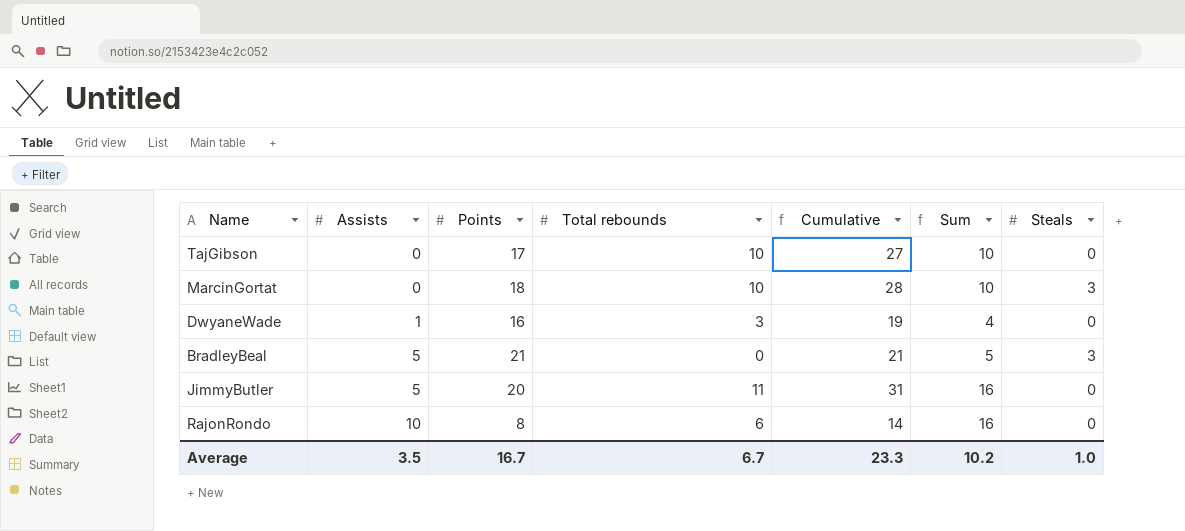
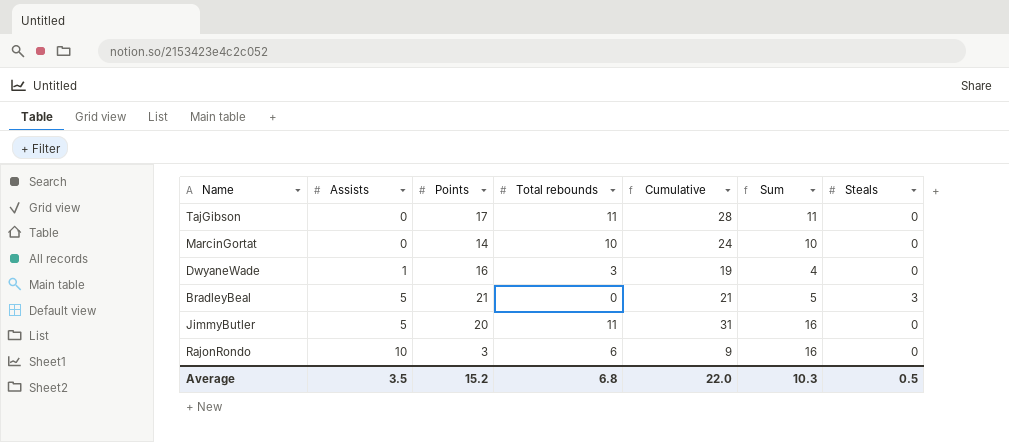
TajGibson | Total rebounds: 10 -> 11
TajGibson | Cumulative: 27 -> 28
TajGibson | Sum: 10 -> 11
MarcinGortat | Points: 18 -> 14
MarcinGortat | Cumulative: 28 -> 24
MarcinGortat | Steals: 3 -> 0
RajonRondo | Points: 8 -> 3
RajonRondo | Cumulative: 14 -> 9
Average | Points: 16.7 -> 15.2
Average | Total rebounds: 6.7 -> 6.8
Average | Cumulative: 23.3 -> 22.0
Average | Sum: 10.2 -> 10.3
Average | Steals: 1.0 -> 0.5

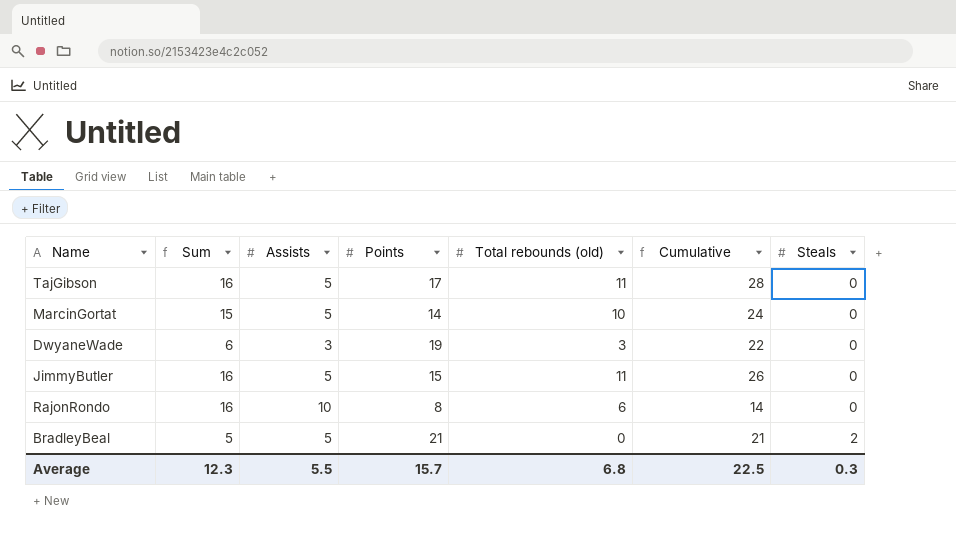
row order: Assists ascending -> Steals ascending
column Sum | position: 6 -> 2
column name: Total rebounds -> Total rebounds (old)
TajGibson | Sum: 11 -> 16
TajGibson | Assists: 0 -> 5
MarcinGortat | Sum: 10 -> 15
MarcinGortat | Assists: 0 -> 5
DwyaneWade | Sum: 4 -> 6
DwyaneWade | Assists: 1 -> 3
DwyaneWade | Points: 16 -> 19
DwyaneWade | Cumulative: 19 -> 22
JimmyButler | Points: 20 -> 15
JimmyButler | Cumulative: 31 -> 26
RajonRondo | Points: 3 -> 8
RajonRondo | Cumulative: 9 -> 14
BradleyBeal | Steals: 3 -> 2
Average | Sum: 10.3 -> 12.3
Average | Assists: 3.5 -> 5.5
Average | Points: 15.2 -> 15.7
Average | Cumulative: 22.0 -> 22.5
Average | Steals: 0.5 -> 0.3

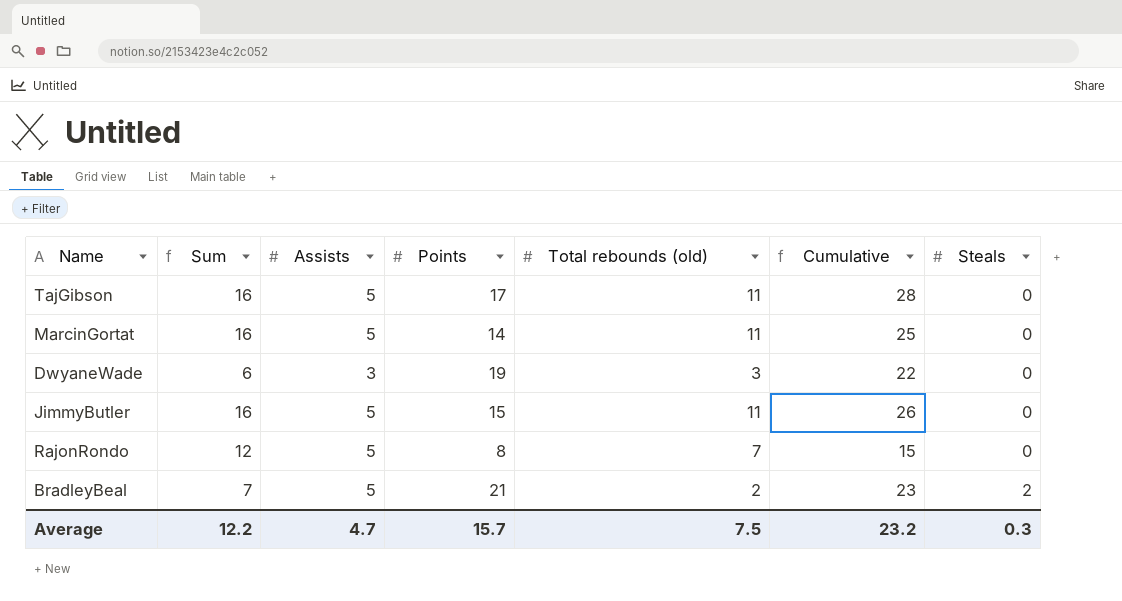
MarcinGortat | Sum: 15 -> 16
MarcinGortat | Total rebounds (old): 10 -> 11
MarcinGortat | Cumulative: 24 -> 25
RajonRondo | Sum: 16 -> 12
RajonRondo | Assists: 10 -> 5
RajonRondo | Total rebounds (old): 6 -> 7
RajonRondo | Cumulative: 14 -> 15
BradleyBeal | Sum: 5 -> 7
BradleyBeal | Total rebounds (old): 0 -> 2
BradleyBeal | Cumulative: 21 -> 23
Average | Sum: 12.3 -> 12.2
Average | Assists: 5.5 -> 4.7
Average | Total rebounds (old): 6.8 -> 7.5
Average | Cumulative: 22.5 -> 23.2

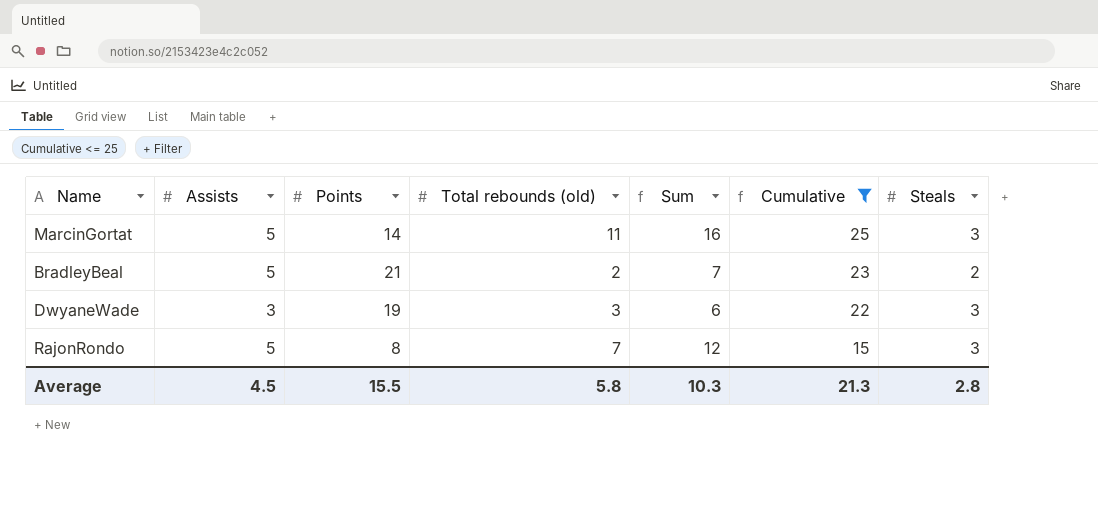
filter: none -> Cumulative <= 25
row order: Steals ascending -> Cumulative descending
column Sum | position: 2 -> 5
MarcinGortat | Steals: 0 -> 3
DwyaneWade | Steals: 0 -> 3
RajonRondo | Steals: 0 -> 3
Average | Assists: 4.7 -> 4.5
Average | Points: 15.7 -> 15.5
Average | Total rebounds (old): 7.5 -> 5.8
Average | Sum: 12.2 -> 10.3
Average | Cumulative: 23.2 -> 21.3
Average | Steals: 0.3 -> 2.8

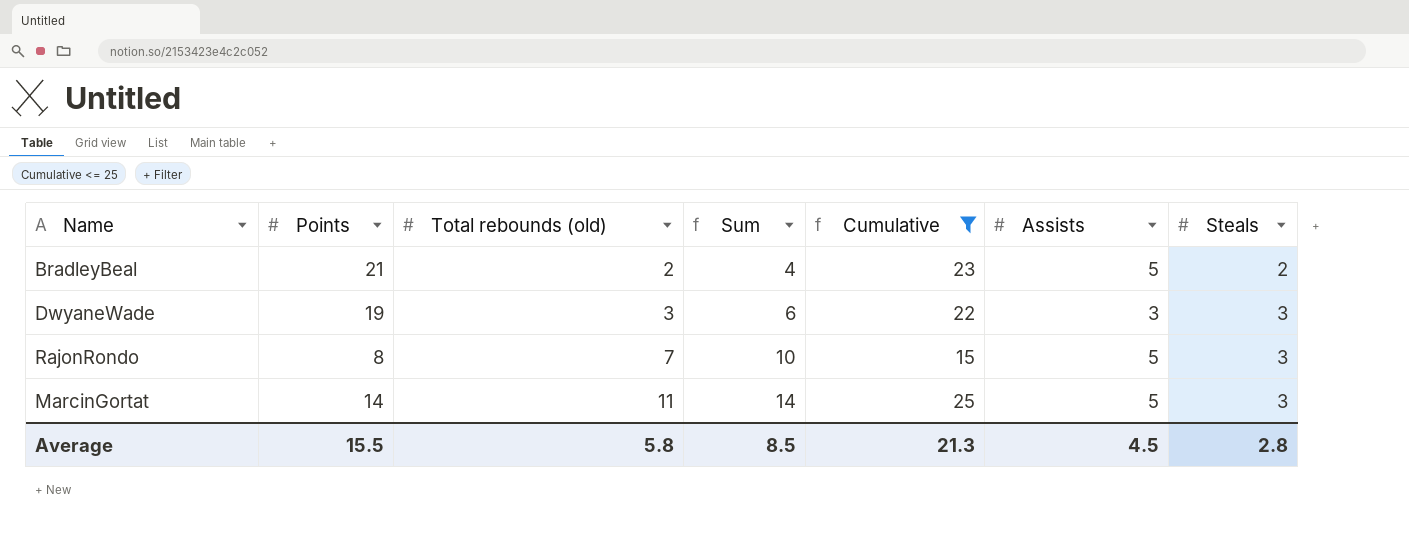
row order: Cumulative descending -> Total rebounds (old) ascending
column Sum | formula: [Assists] + [Total rebounds (old)] -> [Total rebounds (old)] + [Steals]
column Assists | position: 2 -> 6
Average | Sum: 10.3 -> 8.5

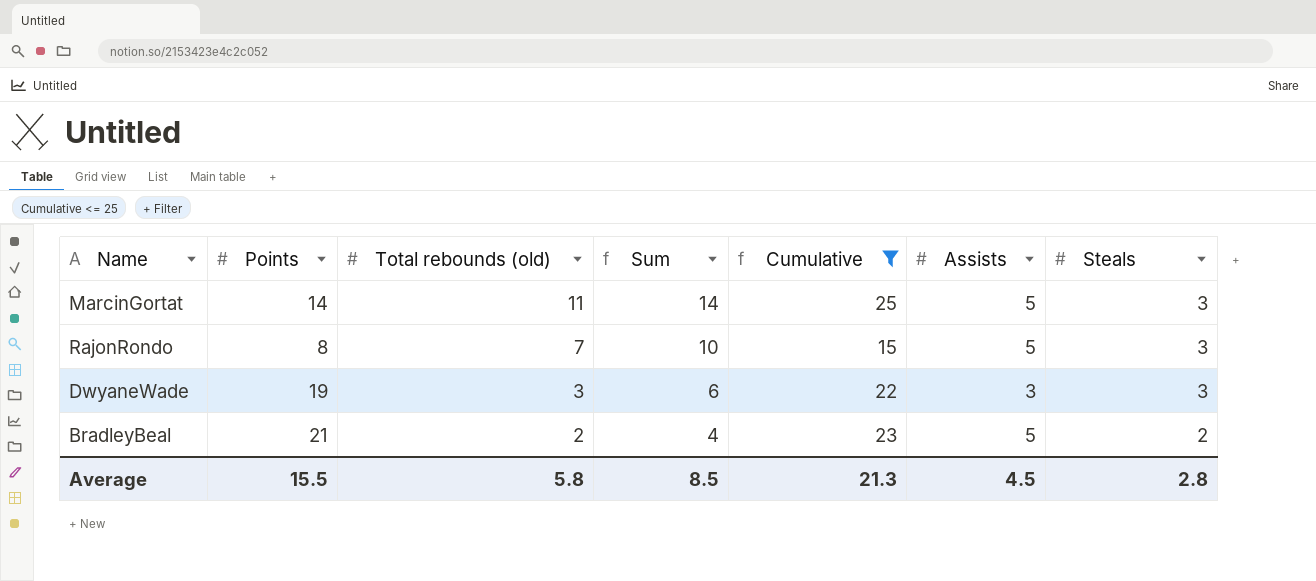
row order: Total rebounds (old) ascending -> Total rebounds (old) descending

